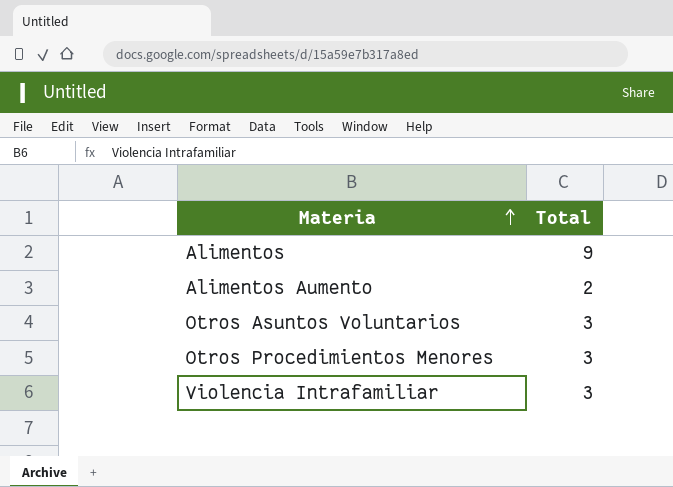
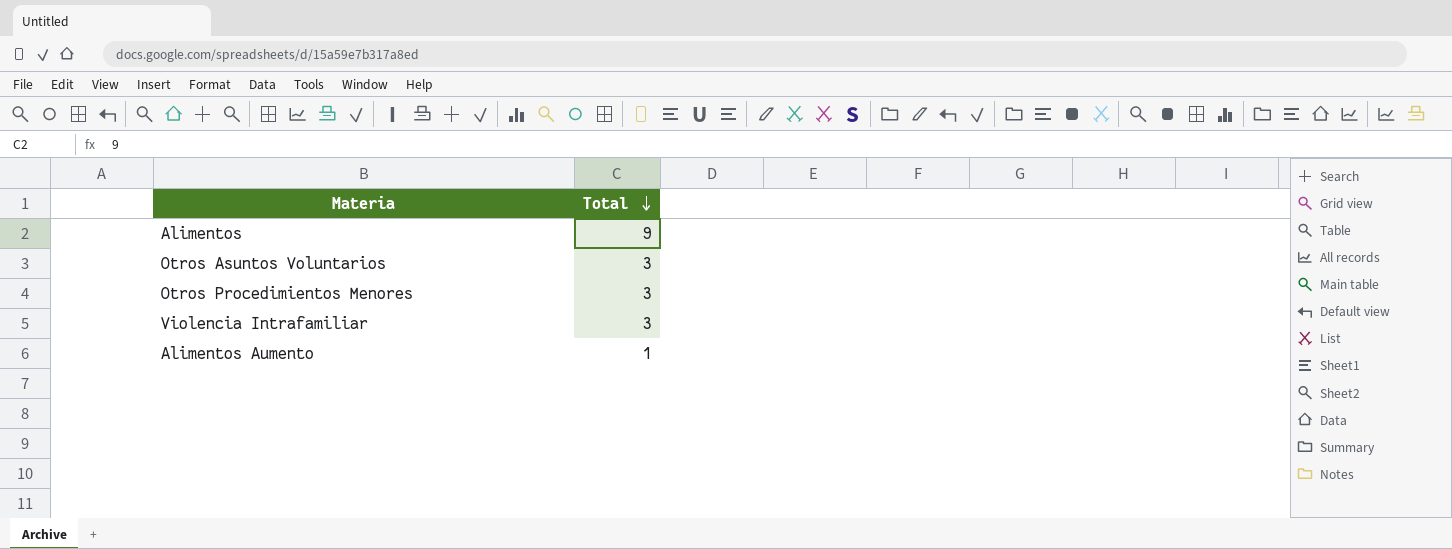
row order: Materia ascending -> Total descending
Alimentos Aumento | Total: 2 -> 1

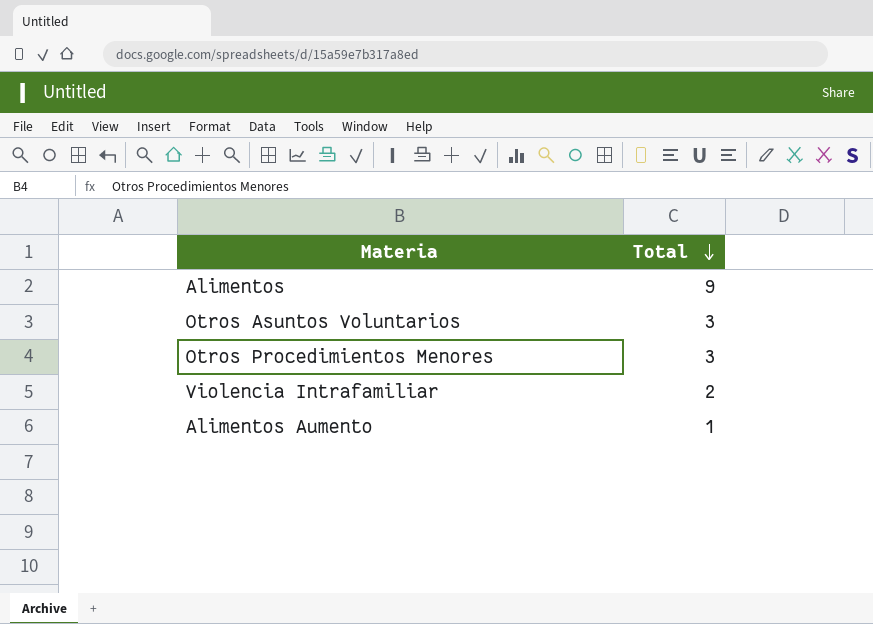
Violencia Intrafamiliar | Total: 3 -> 2

